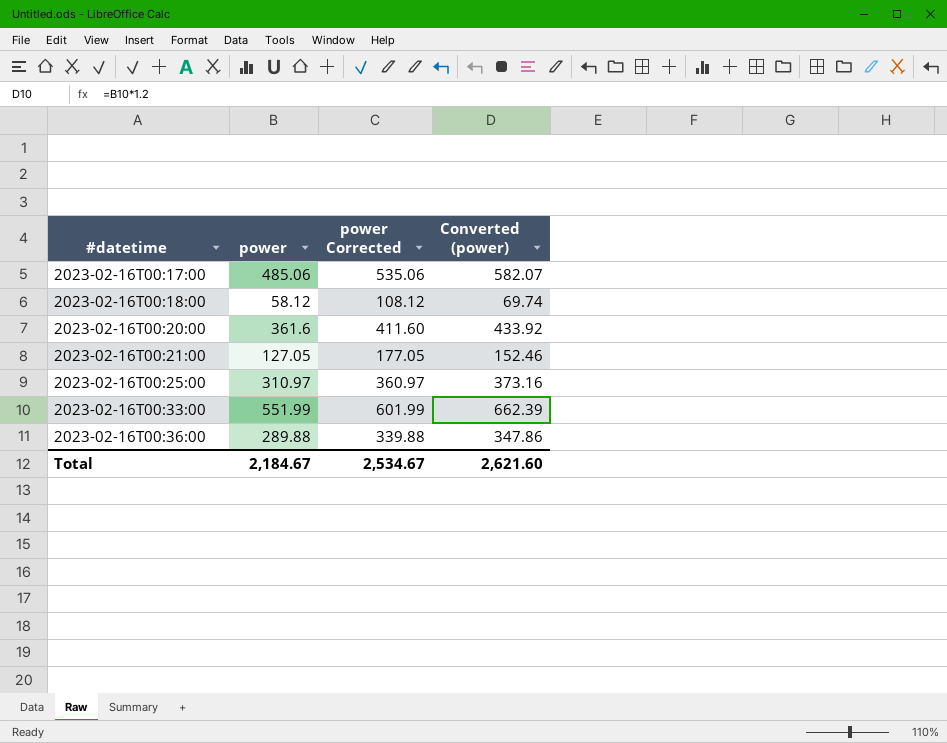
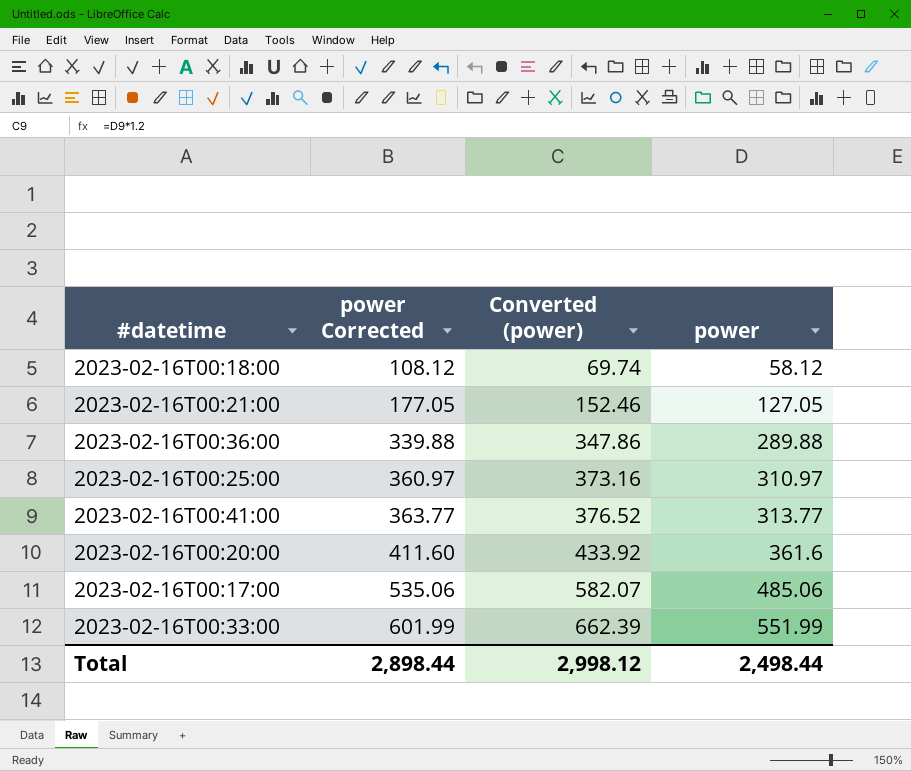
row order: #datetime ascending -> power Corrected ascending
column power | position: 2 -> 4
row 2023-02-16T00:41:00: none -> 363.77 | 376.52 | 313.77
Total | power Corrected: 2,534.67 -> 2,898.44
Total | Converted (power): 2,621.60 -> 2,998.12
Total | power: 2,184.67 -> 2,498.44

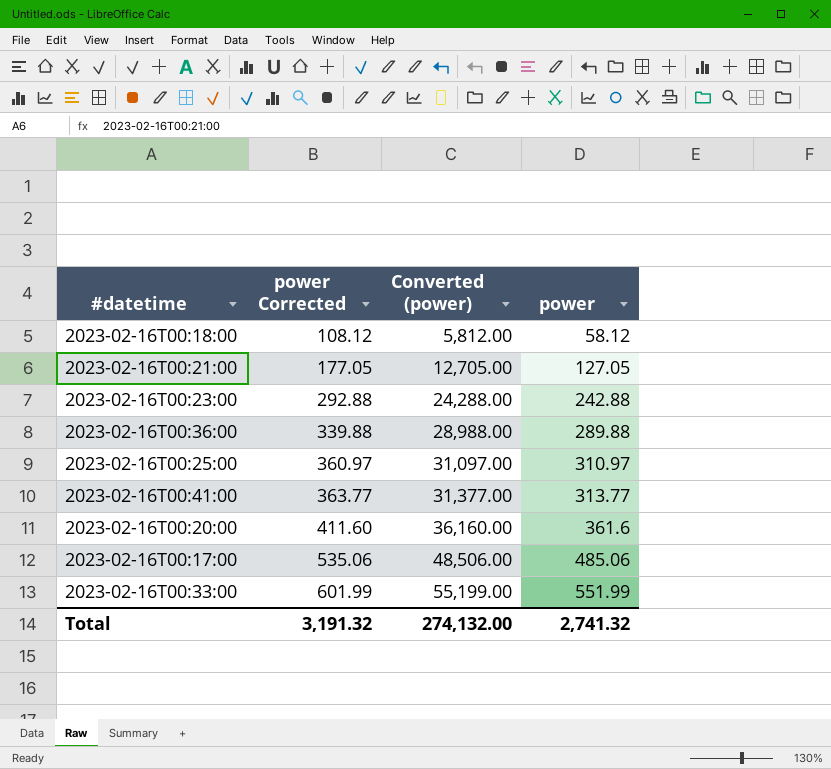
column Converted (power) | formula: [power] * 1.2 -> [power] * 100
row 2023-02-16T00:23:00: none -> 292.88 | 24,288.00 | 242.88
Total | power Corrected: 2,898.44 -> 3,191.32
Total | Converted (power): 2,998.12 -> 274,132.00
Total | power: 2,498.44 -> 2,741.32

